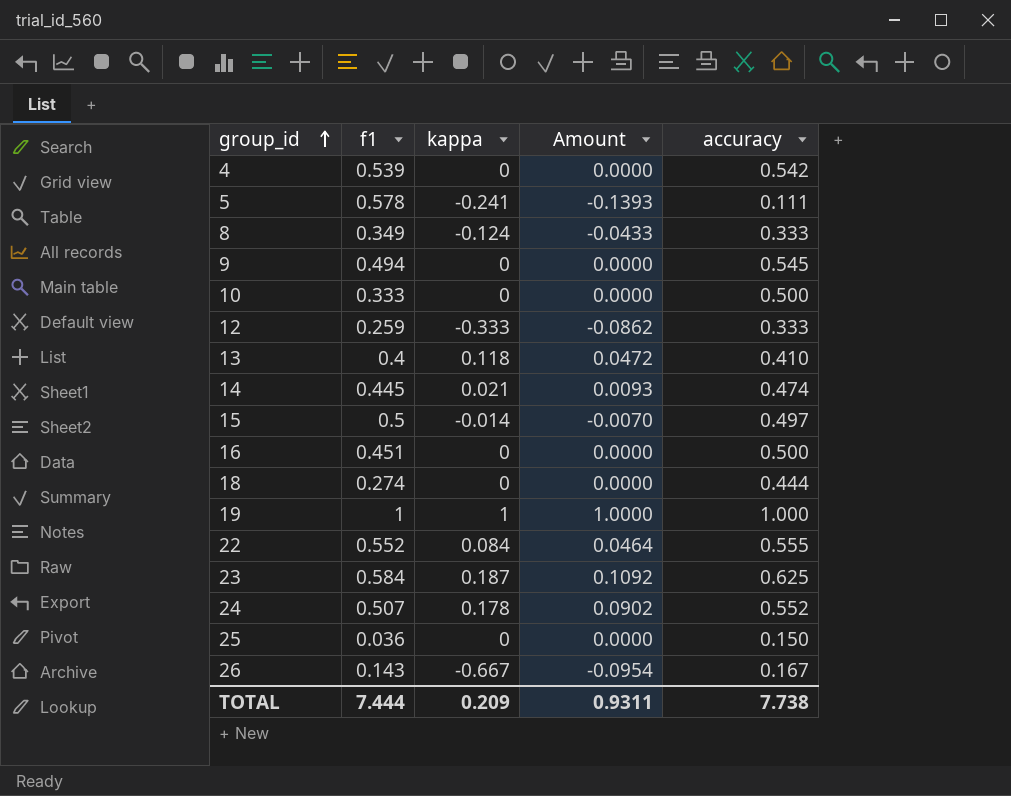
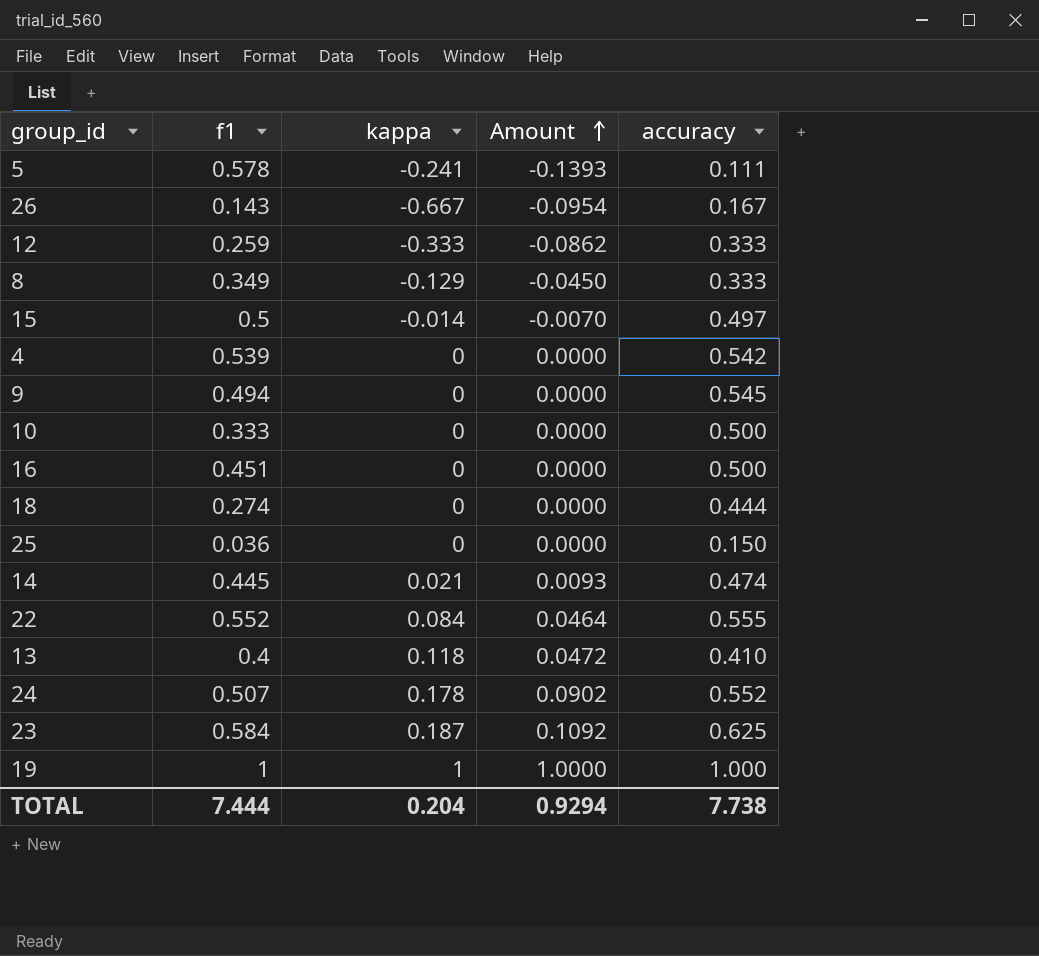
row order: group_id ascending -> Amount ascending
8 | kappa: -0.124 -> -0.129
8 | Amount: -0.0433 -> -0.0450
TOTAL | kappa: 0.209 -> 0.204
TOTAL | Amount: 0.9311 -> 0.9294

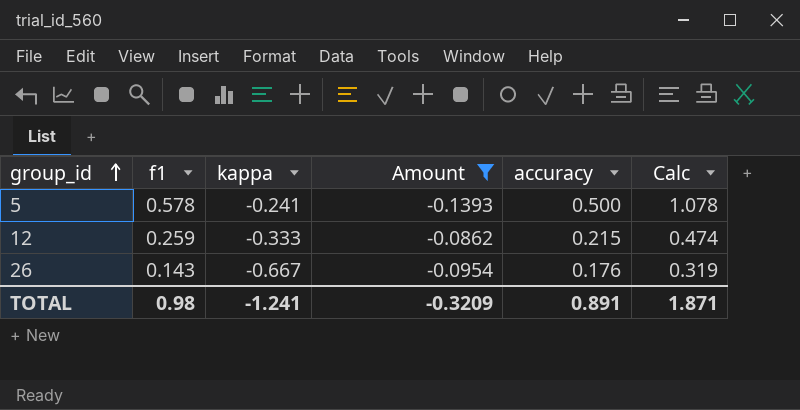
filter: none -> Amount <= -0.0862
row order: Amount ascending -> group_id ascending
column Calc | formula: none -> [f1] + [accuracy]
5 | accuracy: 0.111 -> 0.500
12 | accuracy: 0.333 -> 0.215
26 | accuracy: 0.167 -> 0.176
TOTAL | f1: 7.444 -> 0.98
TOTAL | kappa: 0.204 -> -1.241
TOTAL | Amount: 0.9294 -> -0.3209
TOTAL | accuracy: 7.738 -> 0.891

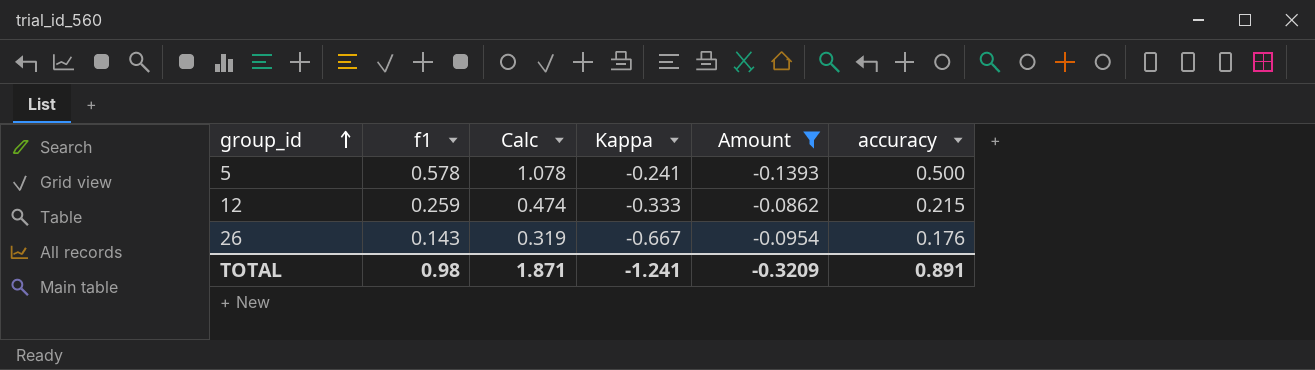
column Calc | position: 6 -> 3
column name: kappa -> Kappa

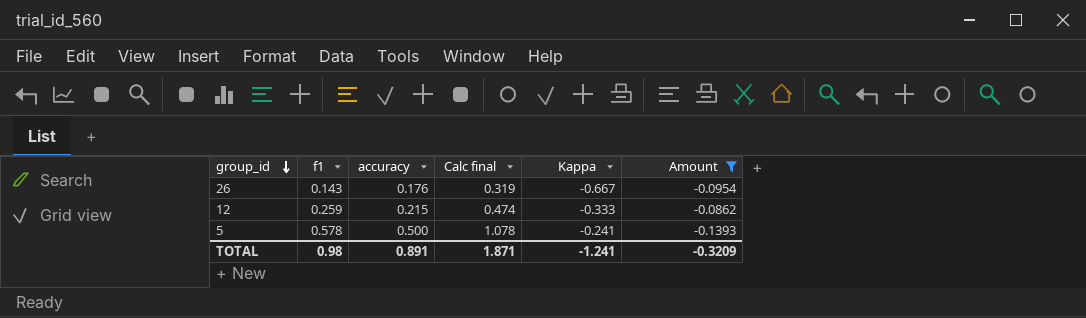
row order: group_id ascending -> group_id descending
column accuracy | position: 6 -> 3
column name: Calc -> Calc final

